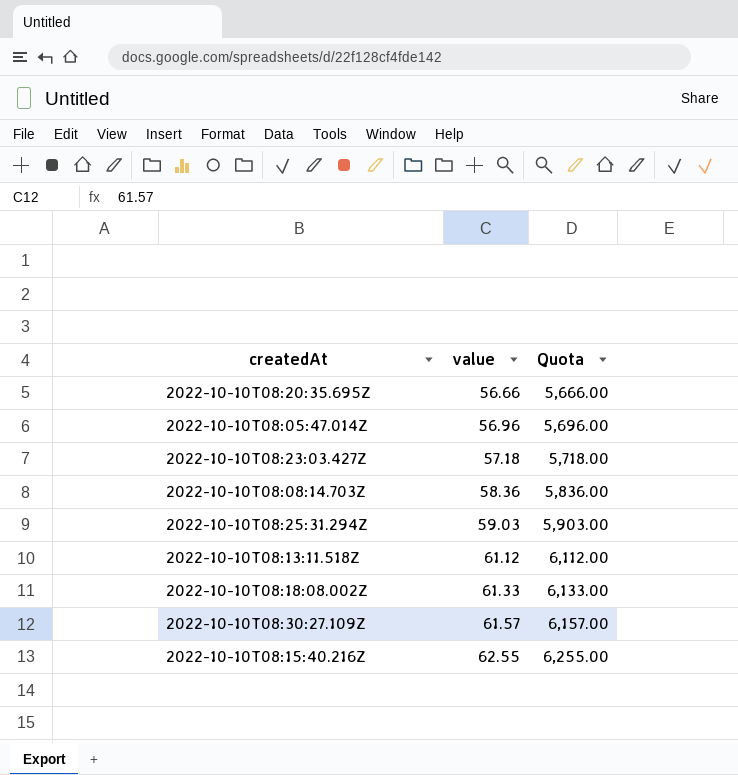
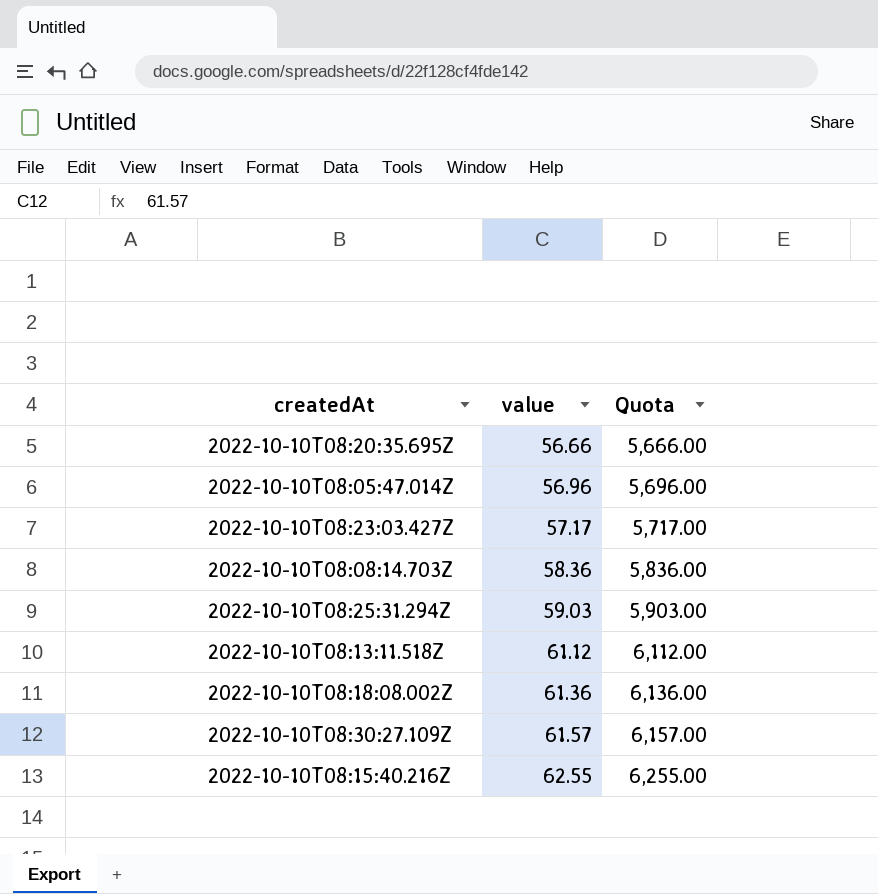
2022-10-10T08:23:03.427Z | value: 57.18 -> 57.17
2022-10-10T08:23:03.427Z | Quota: 5,718.00 -> 5,717.00
2022-10-10T08:18:08.002Z | value: 61.33 -> 61.36
2022-10-10T08:18:08.002Z | Quota: 6,133.00 -> 6,136.00

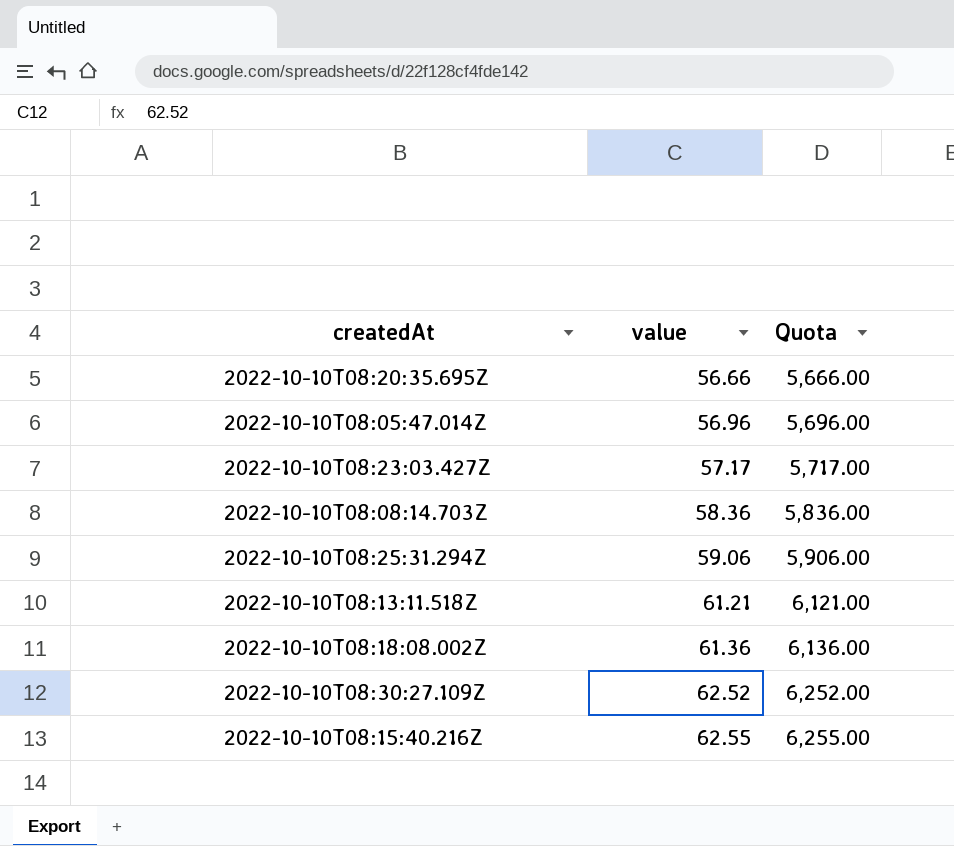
2022-10-10T08:25:31.294Z | value: 59.03 -> 59.06
2022-10-10T08:25:31.294Z | Quota: 5,903.00 -> 5,906.00
2022-10-10T08:13:11.518Z | value: 61.12 -> 61.21
2022-10-10T08:13:11.518Z | Quota: 6,112.00 -> 6,121.00
2022-10-10T08:30:27.109Z | value: 61.57 -> 62.52
2022-10-10T08:30:27.109Z | Quota: 6,157.00 -> 6,252.00

